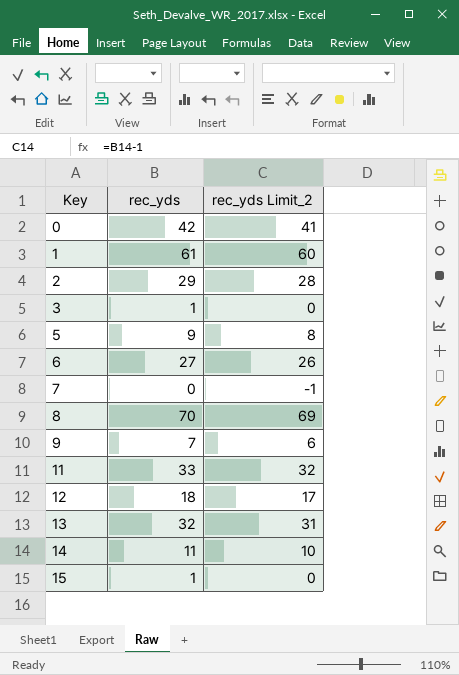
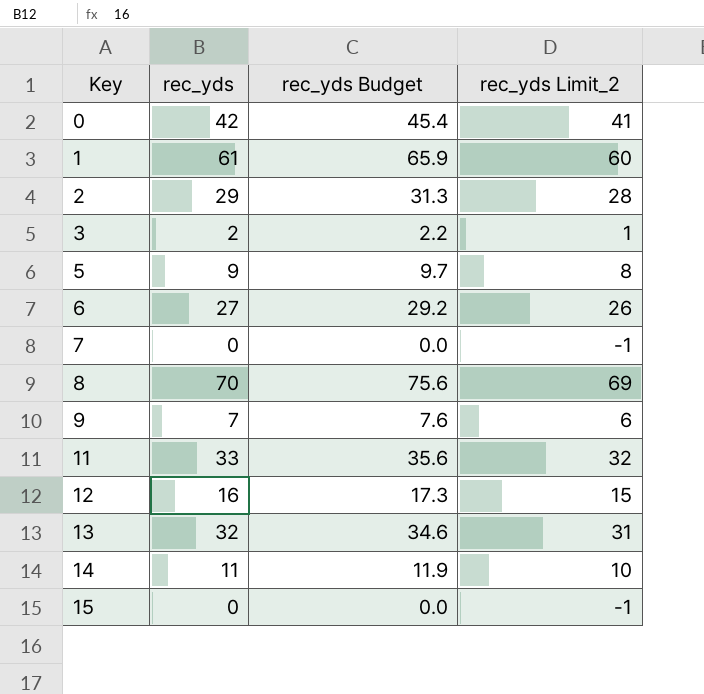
column rec_yds Budget | formula: none -> [rec_yds] * 1.08
3 | rec_yds: 1 -> 2
3 | rec_yds Limit_2: 0 -> 1
12 | rec_yds: 18 -> 16
12 | rec_yds Limit_2: 17 -> 15
15 | rec_yds: 1 -> 0
15 | rec_yds Limit_2: 0 -> -1

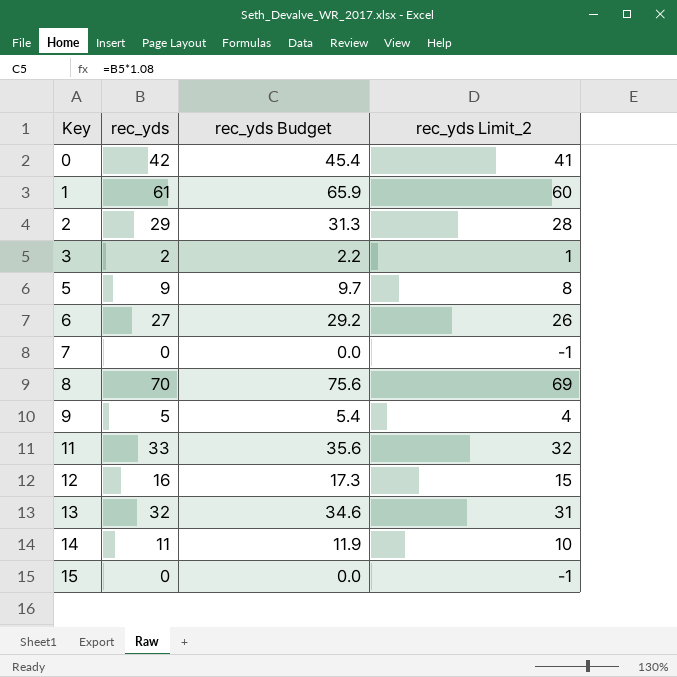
9 | rec_yds: 7 -> 5
9 | rec_yds Budget: 7.6 -> 5.4
9 | rec_yds Limit_2: 6 -> 4

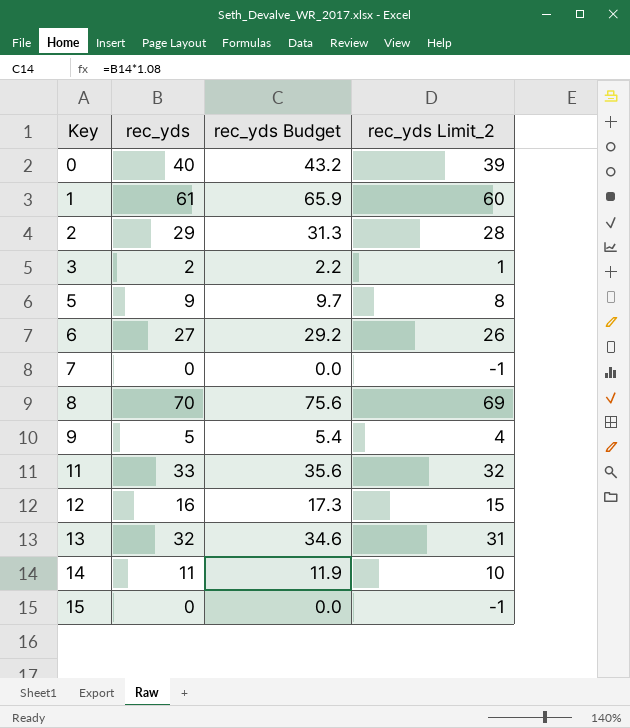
0 | rec_yds: 42 -> 40
0 | rec_yds Budget: 45.4 -> 43.2
0 | rec_yds Limit_2: 41 -> 39

